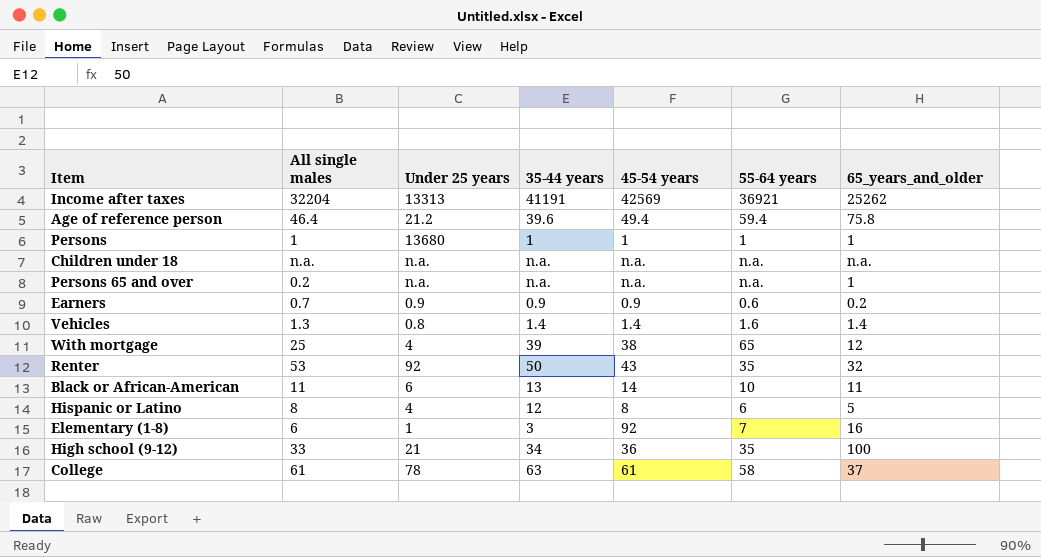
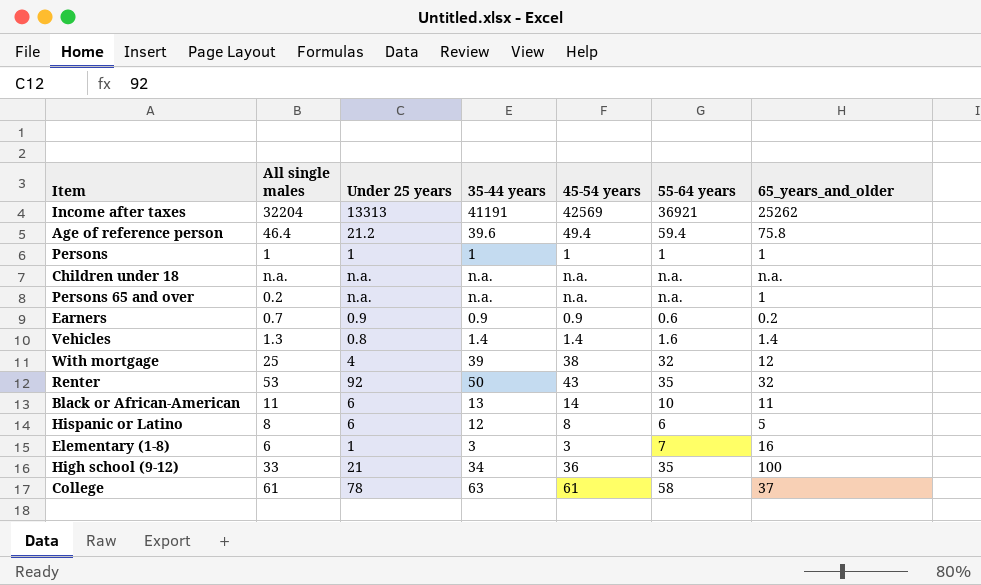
Persons | Under 25 years: 13680 -> 1
With mortgage | 55-64 years: 65 -> 32
Hispanic or Latino | Under 25 years: 4 -> 6
Elementary (1-8) | 45-54 years: 92 -> 3

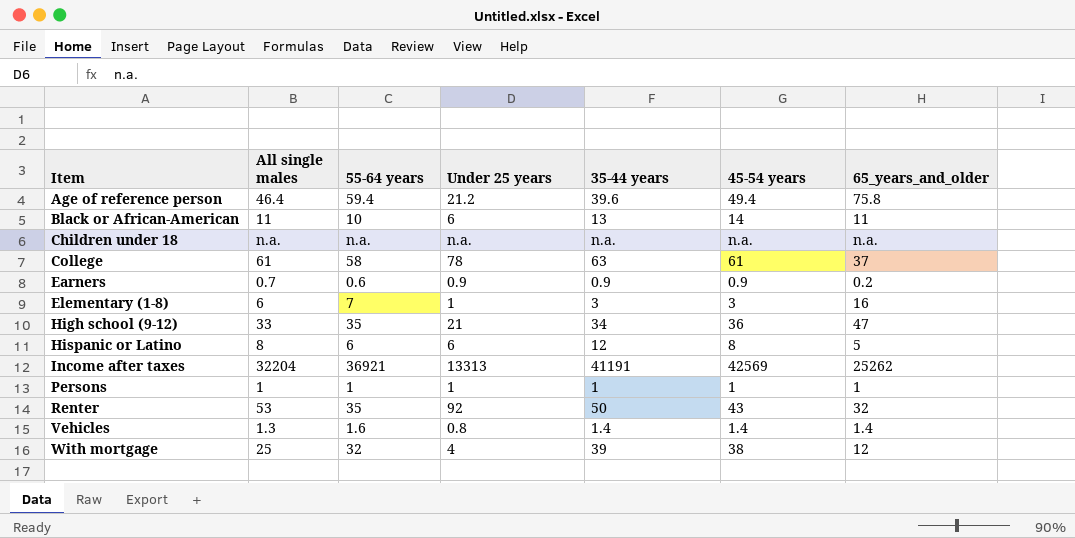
row order: none -> Item ascending
column 55-64 years | position: 6 -> 3
row Persons 65 and over: 0.2 | n.a. | n.a. | n.a. | n.a. | 1 -> none
High school (9-12) | 65_years_and_older: 100 -> 47

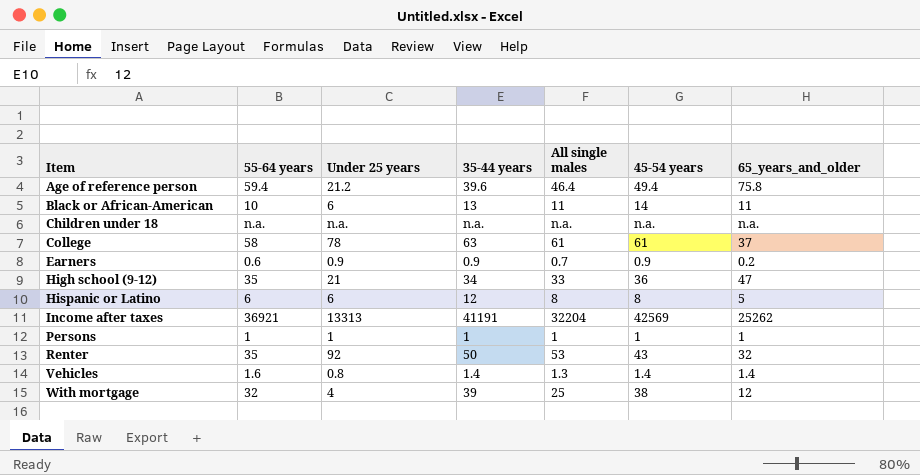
column All single males | position: 2 -> 5
row Elementary (1-8): 6 | 7 | 1 | 3 | 3 | 16 -> none

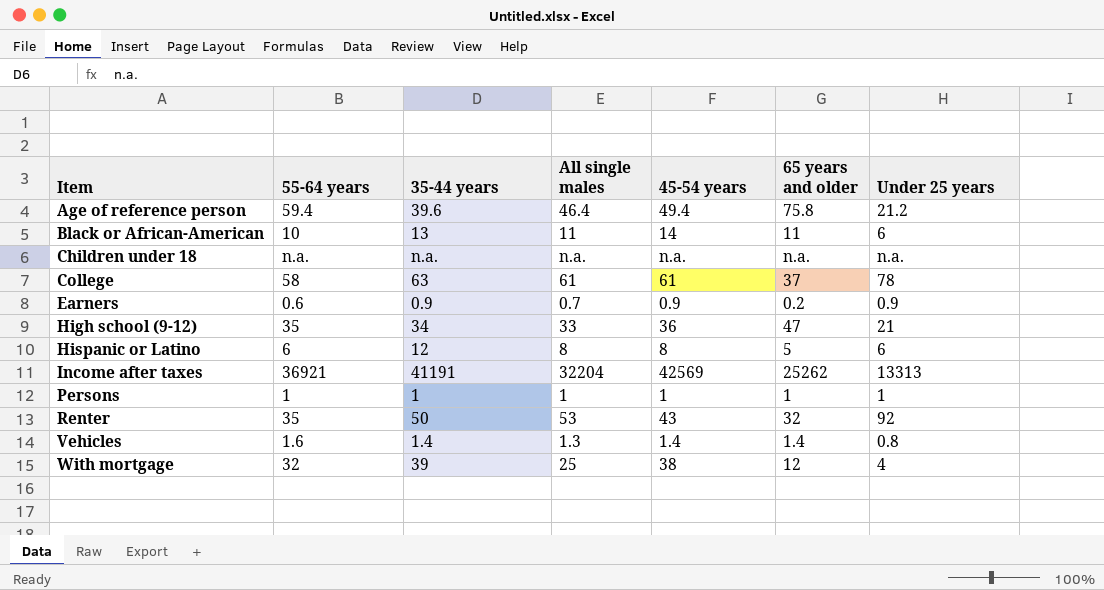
column name: 65_years_and_older -> 65 years and older
column Under 25 years | position: 3 -> 7

